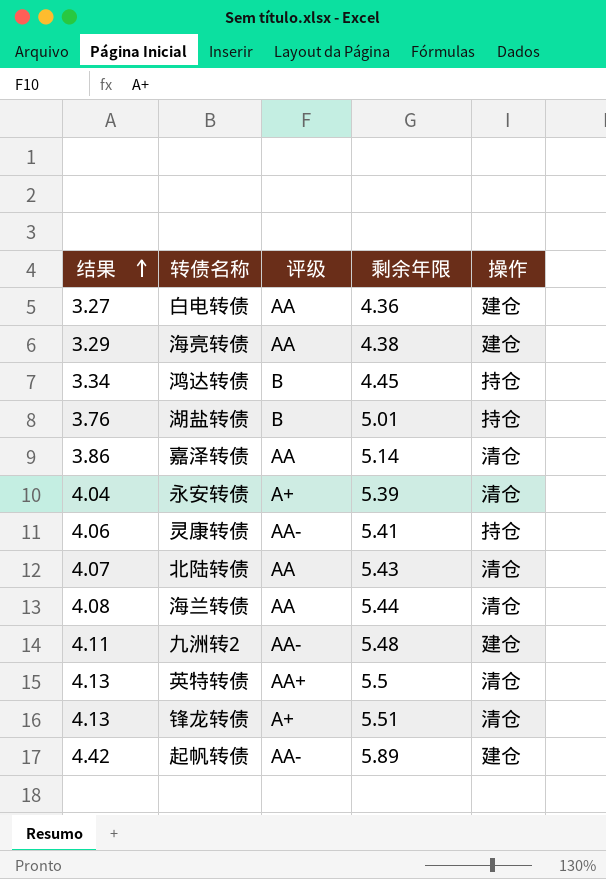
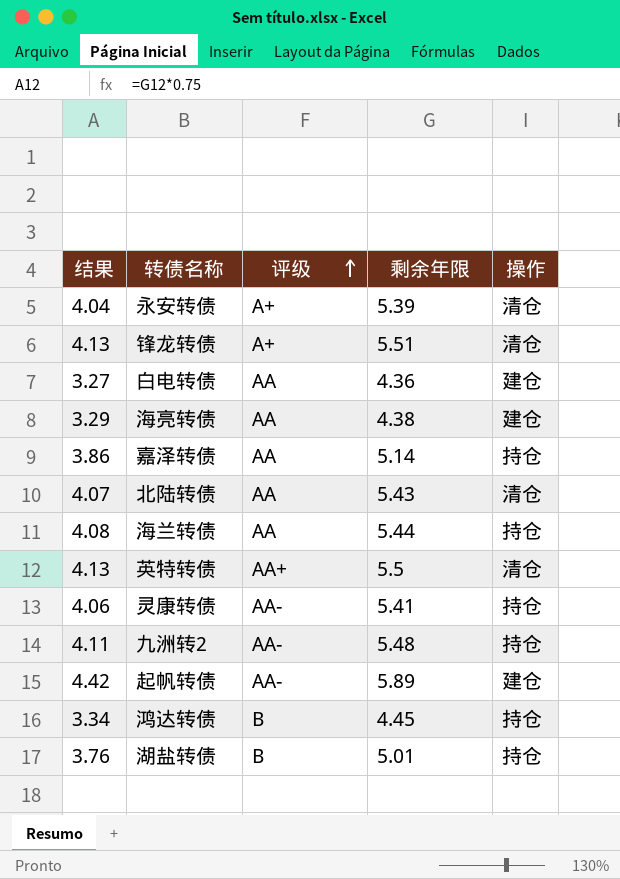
row order: 结果 ascending -> 评级 ascending
嘉泽转债 | 操作: 清仓 -> 持仓
海兰转债 | 操作: 清仓 -> 持仓
九洲转2 | 操作: 建仓 -> 持仓

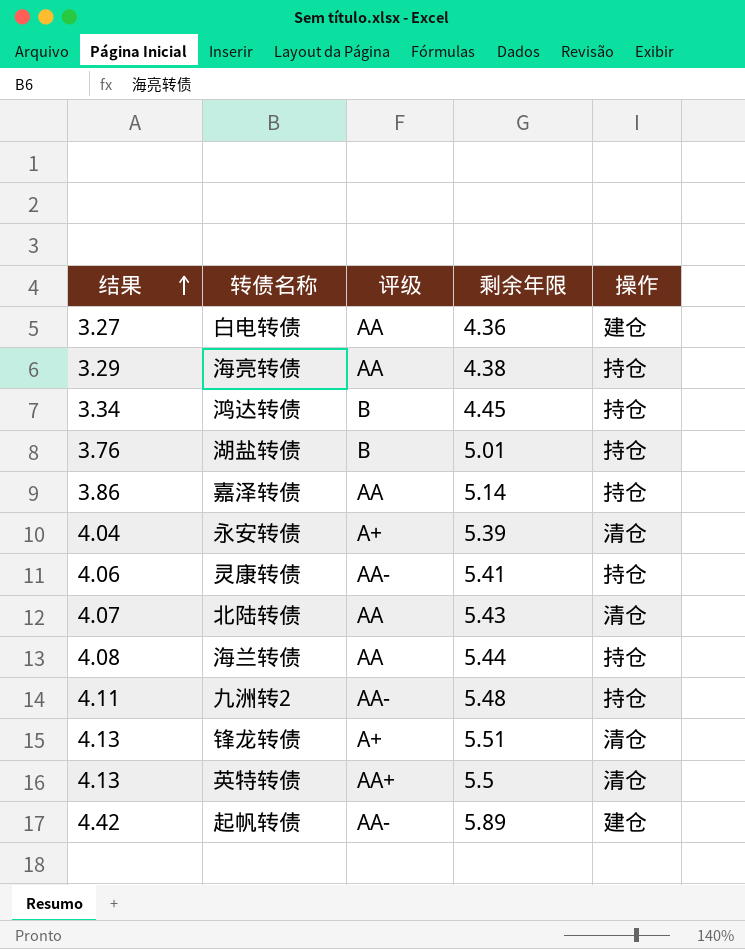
row order: 评级 ascending -> 结果 ascending
海亮转债 | 操作: 建仓 -> 持仓

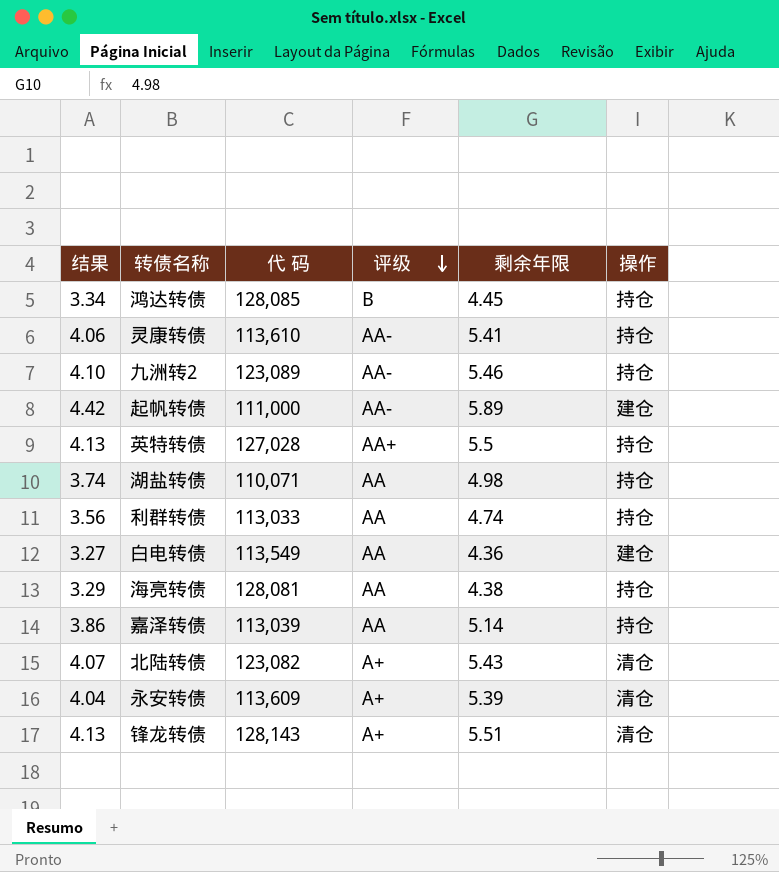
row order: 结果 ascending -> 评级 descending
column 代 码 | position: none -> 3
row 海兰转债: 4.08 | AA | 5.44 | 持仓 -> none
九洲转2 | 结果: 4.11 -> 4.10
九洲转2 | 剩余年限: 5.48 -> 5.46
英特转债 | 操作: 清仓 -> 持仓
湖盐转债 | 结果: 3.76 -> 3.74
湖盐转债 | 评级: B -> AA
湖盐转债 | 剩余年限: 5.01 -> 4.98
row 利群转债: none -> 3.56 | 113,033 | AA | 4.74 | 持仓
北陆转债 | 评级: AA -> A+

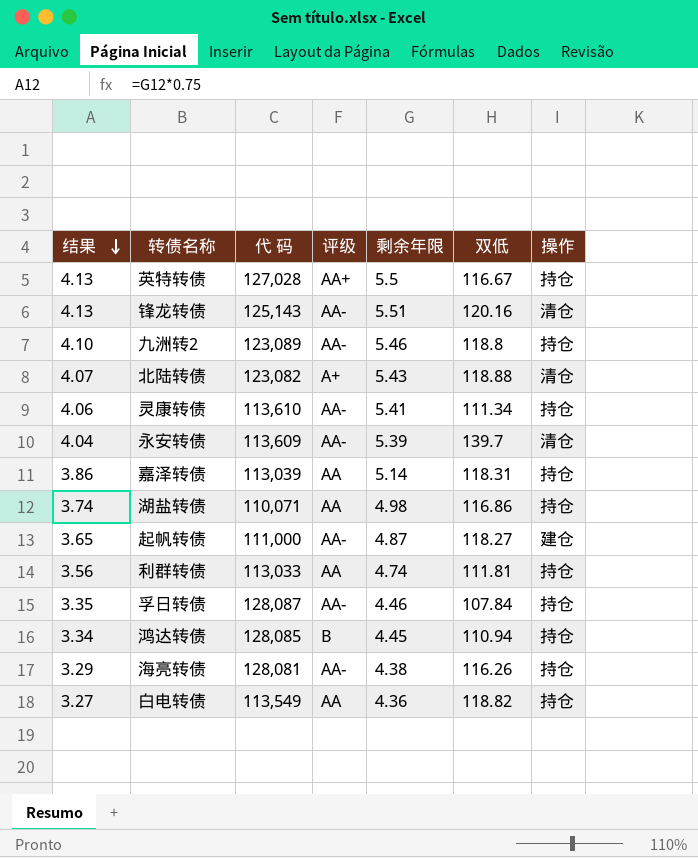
row order: 评级 descending -> 结果 descending
column 双低 | position: none -> 6
锋龙转债 | 代 码: 128,143 -> 125,143
锋龙转债 | 评级: A+ -> AA-
永安转债 | 评级: A+ -> AA-
起帆转债 | 结果: 4.42 -> 3.65
起帆转债 | 剩余年限: 5.89 -> 4.87
row 孚日转债: none -> 3.35 | 128,087 | AA- | 4.46 | 107.84 | 持仓
海亮转债 | 评级: AA -> AA-
白电转债 | 操作: 建仓 -> 持仓

